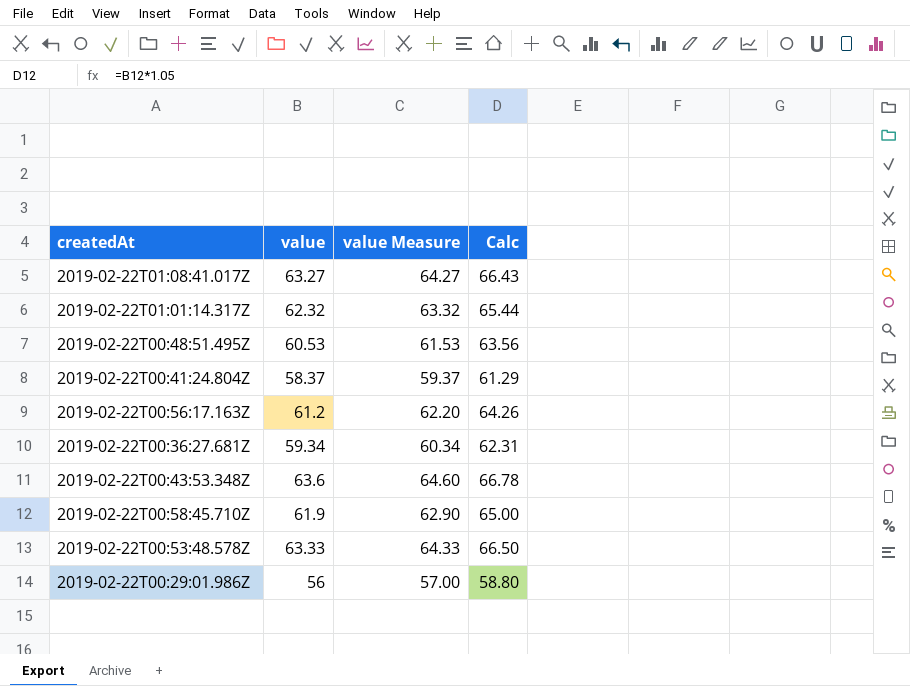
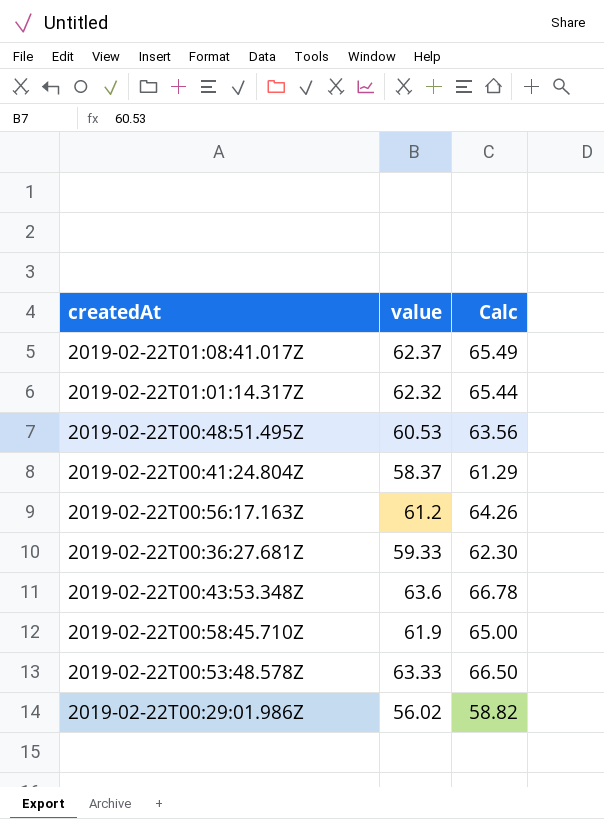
column value Measure | formula: [value] + 1 -> none
2019-02-22T01:08:41.017Z | value: 63.27 -> 62.37
2019-02-22T01:08:41.017Z | Calc: 66.43 -> 65.49
2019-02-22T00:36:27.681Z | value: 59.34 -> 59.33
2019-02-22T00:36:27.681Z | Calc: 62.31 -> 62.30
2019-02-22T00:29:01.986Z | value: 56 -> 56.02
2019-02-22T00:29:01.986Z | Calc: 58.80 -> 58.82

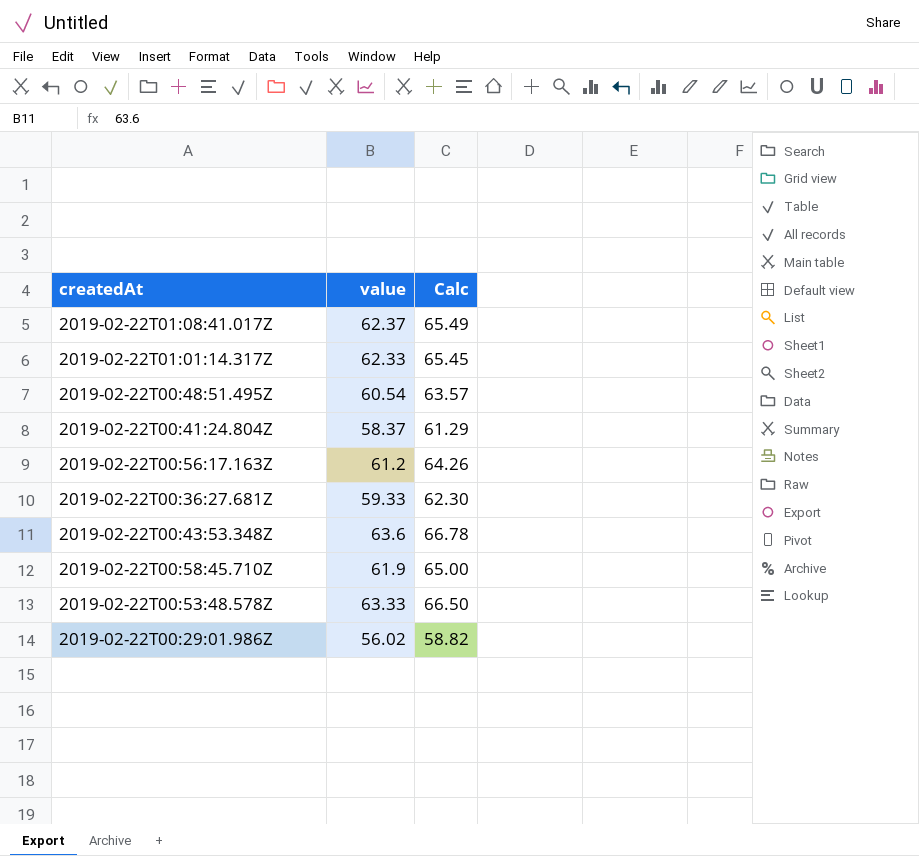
2019-02-22T01:01:14.317Z | value: 62.32 -> 62.33
2019-02-22T01:01:14.317Z | Calc: 65.44 -> 65.45
2019-02-22T00:48:51.495Z | value: 60.53 -> 60.54
2019-02-22T00:48:51.495Z | Calc: 63.56 -> 63.57

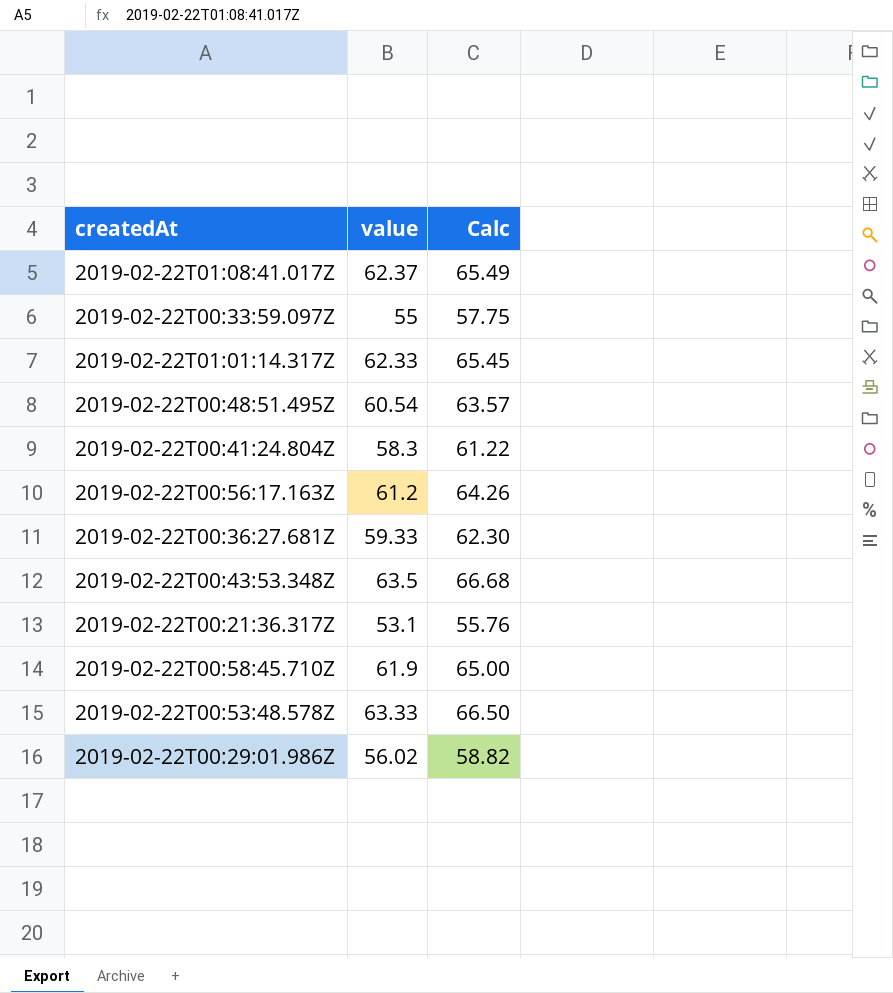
row 2019-02-22T00:33:59.097Z: none -> 55 | 57.75
2019-02-22T00:41:24.804Z | value: 58.37 -> 58.3
2019-02-22T00:41:24.804Z | Calc: 61.29 -> 61.22
2019-02-22T00:43:53.348Z | value: 63.6 -> 63.5
2019-02-22T00:43:53.348Z | Calc: 66.78 -> 66.68
row 2019-02-22T00:21:36.317Z: none -> 53.1 | 55.76

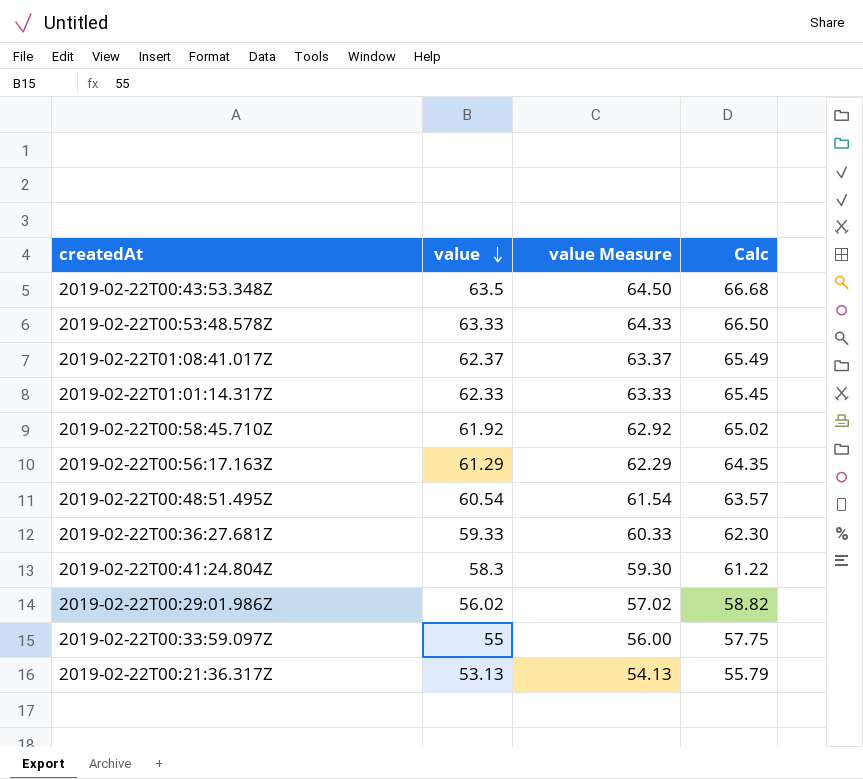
row order: none -> value descending
column value Measure | formula: none -> [value] + 1
2019-02-22T00:58:45.710Z | value: 61.9 -> 61.92
2019-02-22T00:58:45.710Z | Calc: 65.00 -> 65.02
2019-02-22T00:56:17.163Z | value: 61.2 -> 61.29
2019-02-22T00:56:17.163Z | Calc: 64.26 -> 64.35
2019-02-22T00:21:36.317Z | value: 53.1 -> 53.13
2019-02-22T00:21:36.317Z | Calc: 55.76 -> 55.79

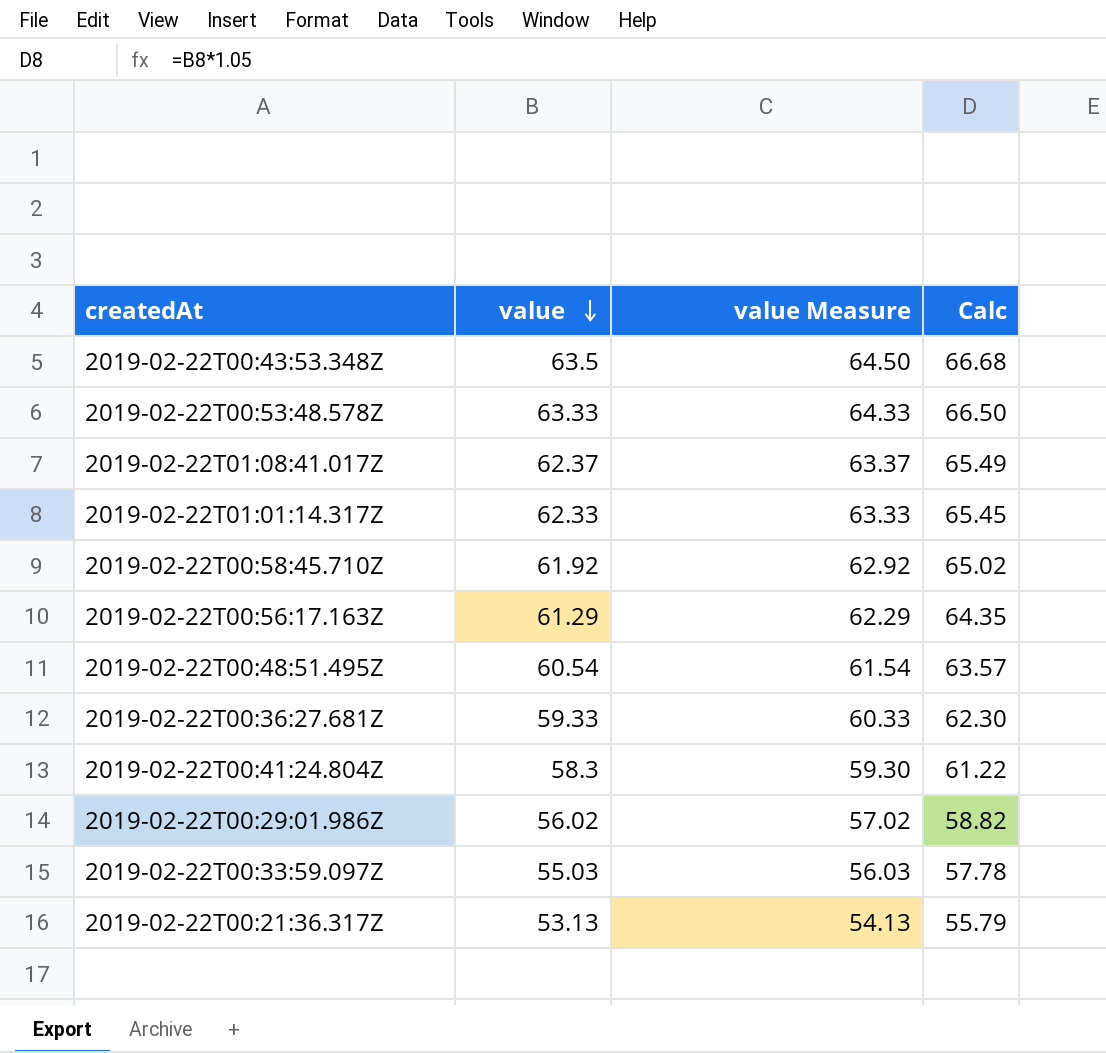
2019-02-22T00:33:59.097Z | value: 55 -> 55.03
2019-02-22T00:33:59.097Z | value Measure: 56.00 -> 56.03
2019-02-22T00:33:59.097Z | Calc: 57.75 -> 57.78

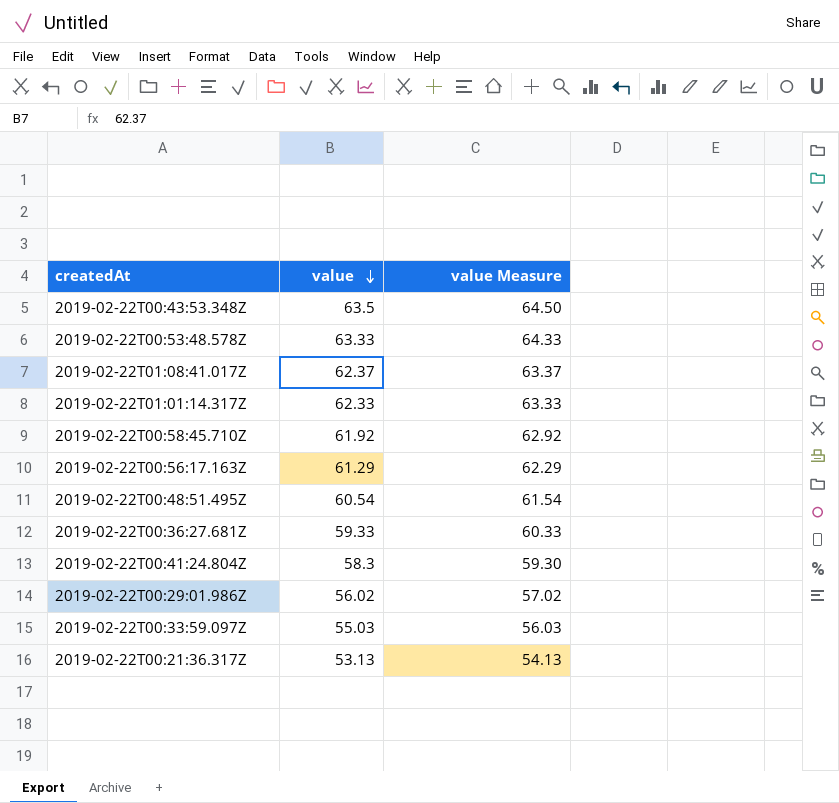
column Calc | formula: [value] * 1.05 -> none

